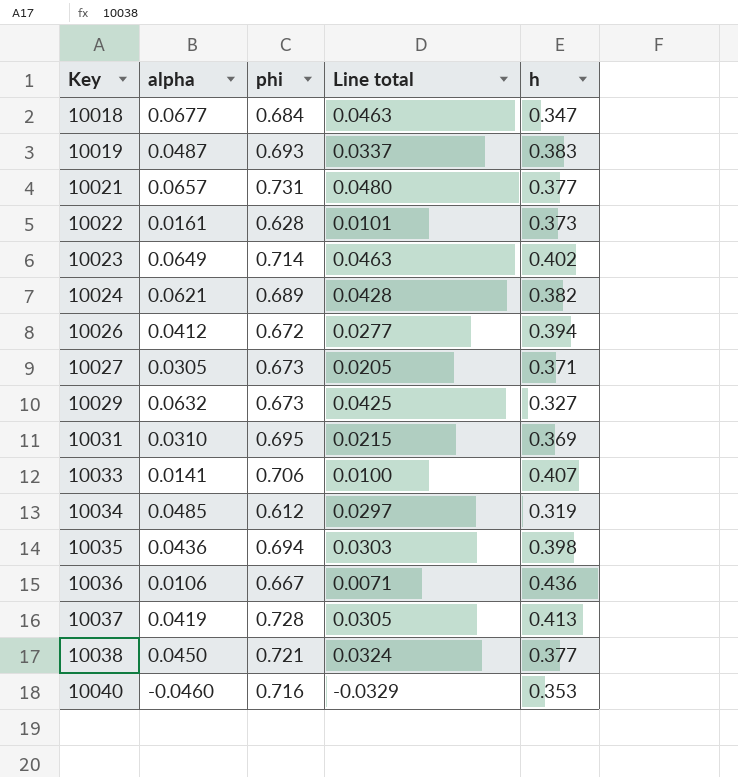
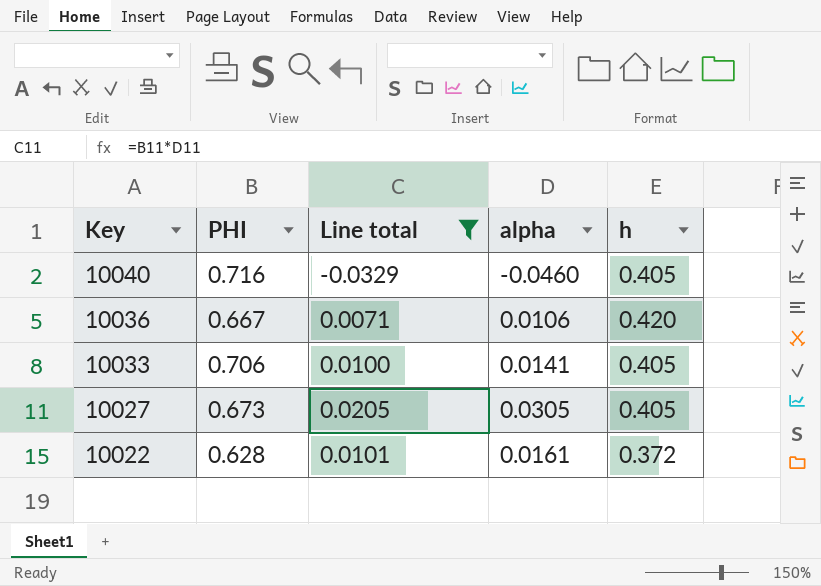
filter: none -> Line total <= 0.0205
row order: Key ascending -> Key descending
column name: phi -> PHI
column alpha | position: 2 -> 4
10040 | h: 0.353 -> 0.405
10036 | h: 0.436 -> 0.420
10033 | h: 0.407 -> 0.405
10027 | h: 0.371 -> 0.405
10022 | h: 0.373 -> 0.372

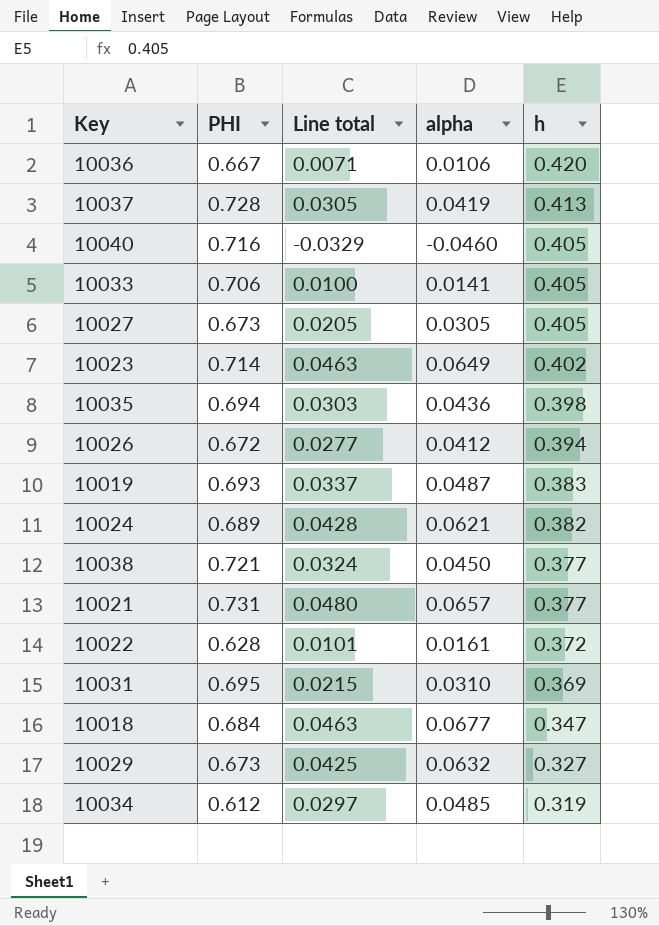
filter: Line total <= 0.0205 -> none
row order: Key descending -> h descending

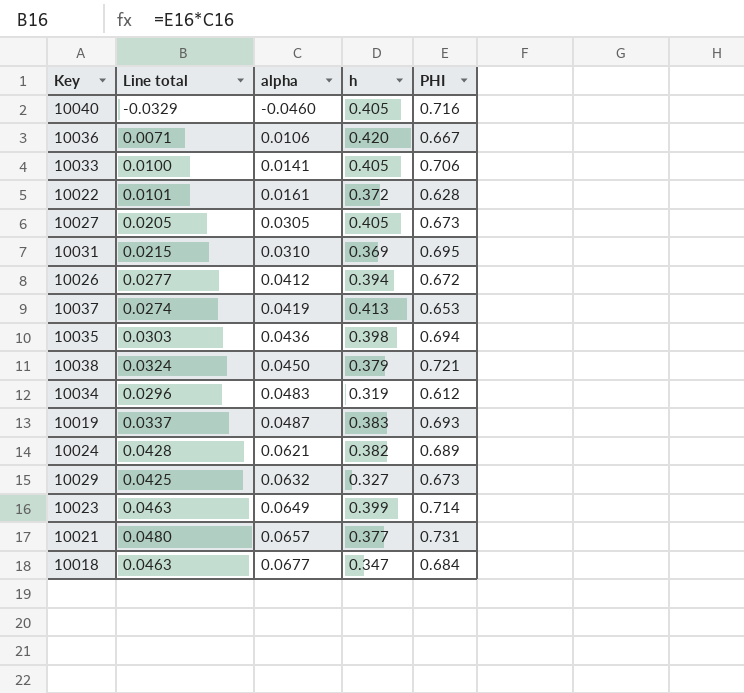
row order: h descending -> alpha ascending
column PHI | position: 2 -> 5
10037 | Line total: 0.0305 -> 0.0274
10037 | PHI: 0.728 -> 0.653
10038 | h: 0.377 -> 0.379
10034 | Line total: 0.0297 -> 0.0296
10034 | alpha: 0.0485 -> 0.0483
10023 | h: 0.402 -> 0.399

